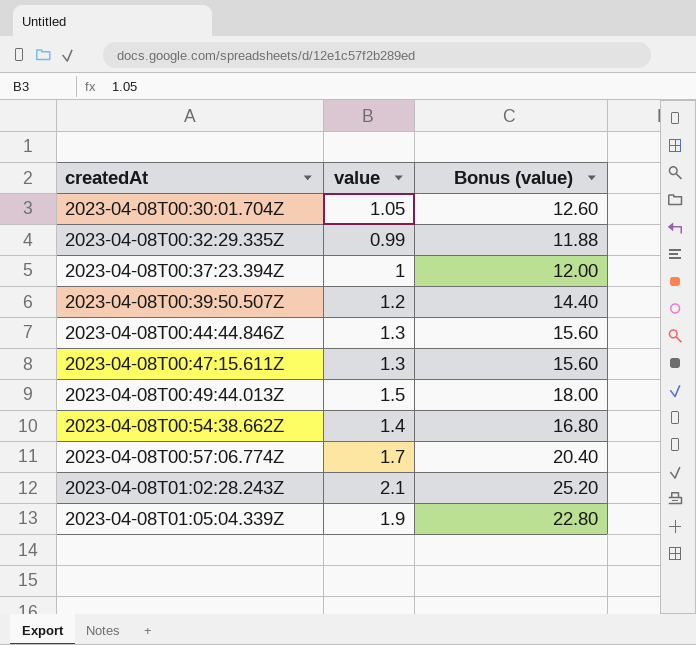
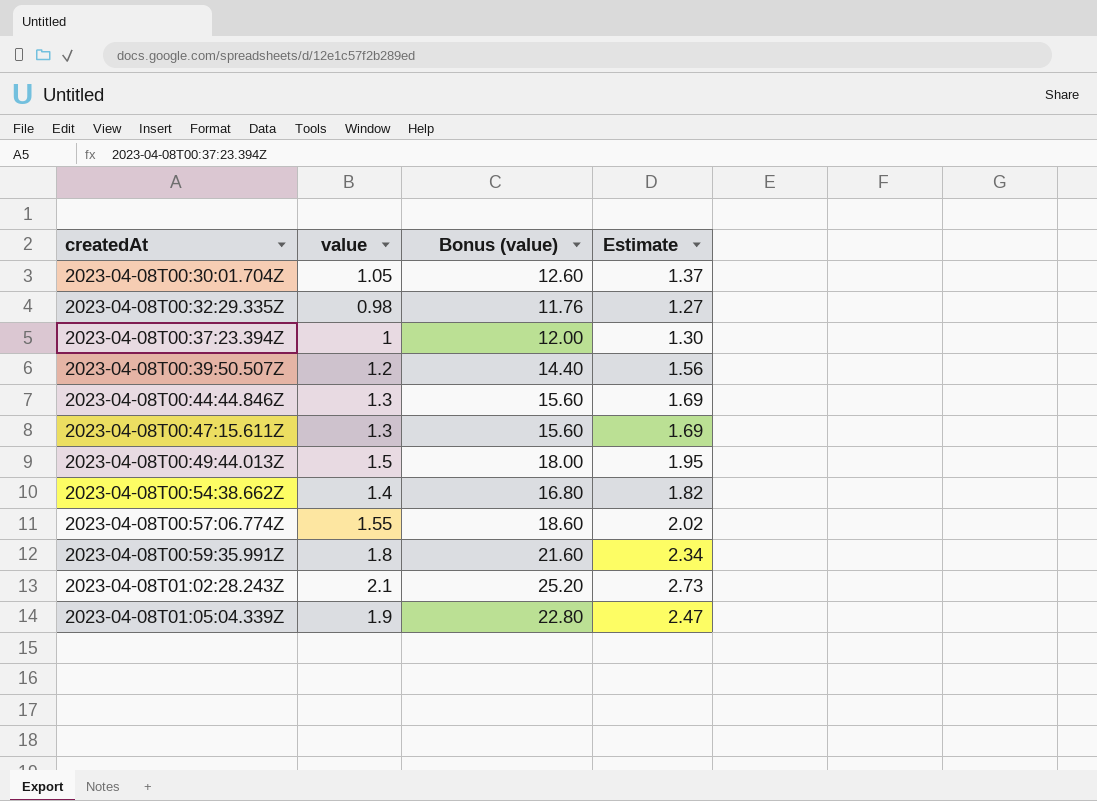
column Estimate | formula: none -> [value] * 1.3
2023-04-08T00:32:29.335Z | value: 0.99 -> 0.98
2023-04-08T00:32:29.335Z | Bonus (value): 11.88 -> 11.76
2023-04-08T00:57:06.774Z | value: 1.7 -> 1.55
2023-04-08T00:57:06.774Z | Bonus (value): 20.40 -> 18.60
row 2023-04-08T00:59:35.991Z: none -> 1.8 | 21.60 | 2.34

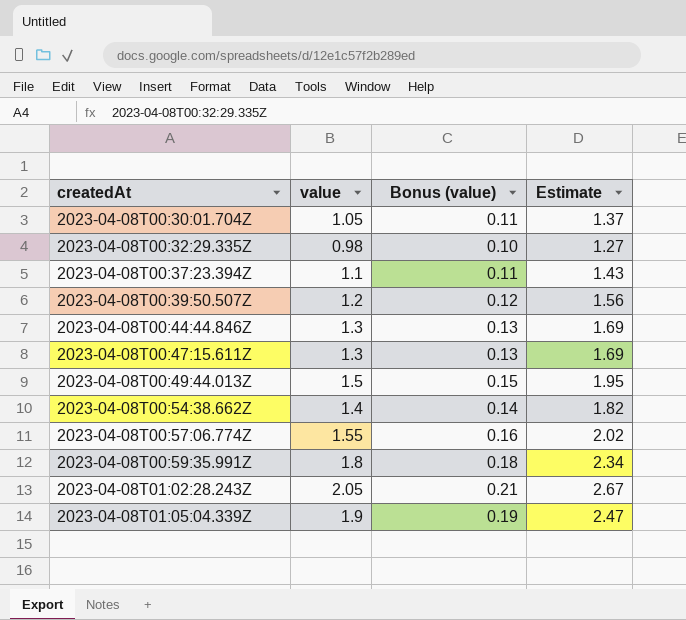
column Bonus (value) | formula: [value] * 12 -> [value] * 0.1
2023-04-08T00:37:23.394Z | value: 1 -> 1.1
2023-04-08T00:37:23.394Z | Estimate: 1.30 -> 1.43
2023-04-08T01:02:28.243Z | value: 2.1 -> 2.05
2023-04-08T01:02:28.243Z | Estimate: 2.73 -> 2.67

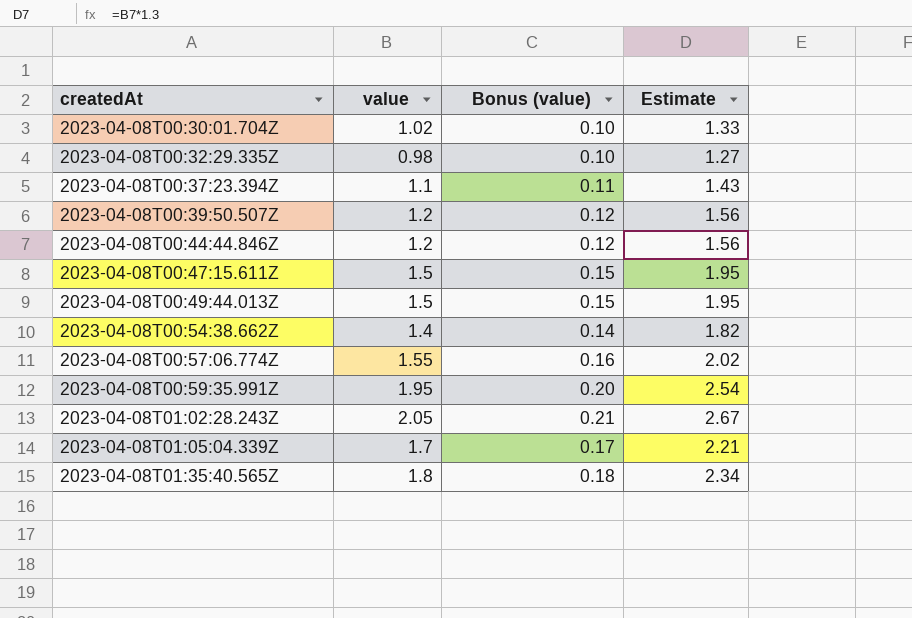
2023-04-08T00:30:01.704Z | value: 1.05 -> 1.02
2023-04-08T00:30:01.704Z | Bonus (value): 0.11 -> 0.10
2023-04-08T00:30:01.704Z | Estimate: 1.37 -> 1.33
2023-04-08T00:44:44.846Z | value: 1.3 -> 1.2
2023-04-08T00:44:44.846Z | Bonus (value): 0.13 -> 0.12
2023-04-08T00:44:44.846Z | Estimate: 1.69 -> 1.56
2023-04-08T00:47:15.611Z | value: 1.3 -> 1.5
2023-04-08T00:47:15.611Z | Bonus (value): 0.13 -> 0.15
2023-04-08T00:47:15.611Z | Estimate: 1.69 -> 1.95
2023-04-08T00:59:35.991Z | value: 1.8 -> 1.95
2023-04-08T00:59:35.991Z | Bonus (value): 0.18 -> 0.20
2023-04-08T00:59:35.991Z | Estimate: 2.34 -> 2.54
2023-04-08T01:05:04.339Z | value: 1.9 -> 1.7
2023-04-08T01:05:04.339Z | Bonus (value): 0.19 -> 0.17
2023-04-08T01:05:04.339Z | Estimate: 2.47 -> 2.21
row 2023-04-08T01:35:40.565Z: none -> 1.8 | 0.18 | 2.34

